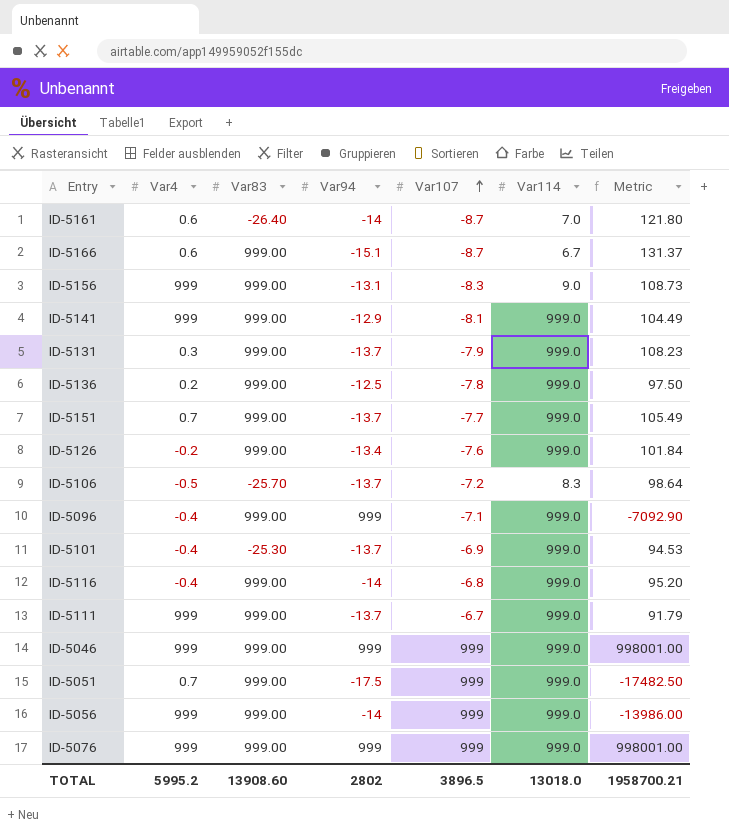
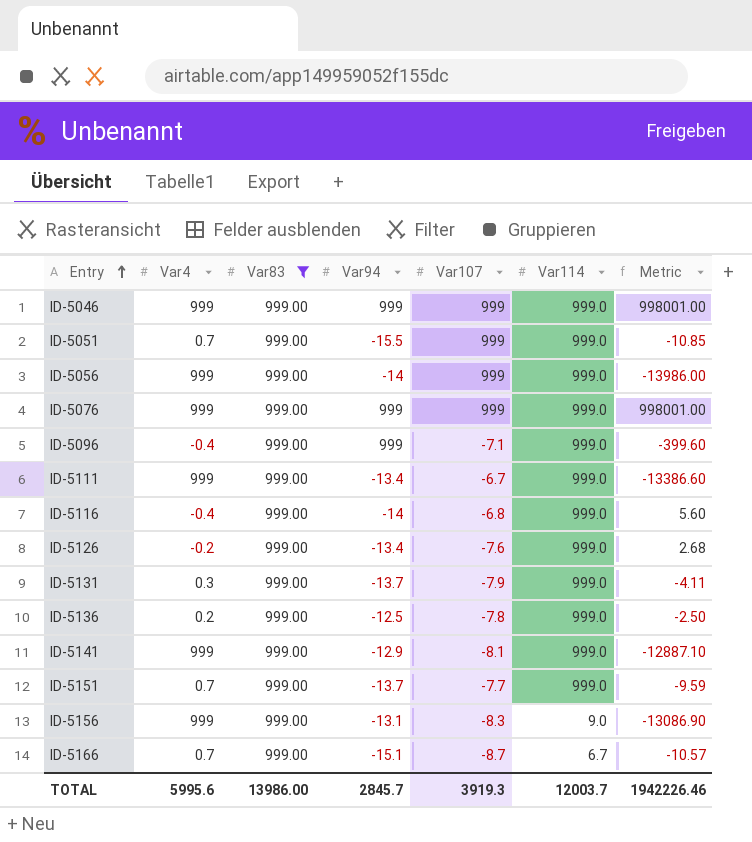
filter: none -> Var83 = 999.00
row order: Var107 ascending -> Entry ascending
column Metric | formula: [Var94] * [Var107] -> [Var4] * [Var94]
ID-5051 | Var94: -17.5 -> -15.5
ID-5111 | Var94: -13.7 -> -13.4
ID-5166 | Var4: 0.6 -> 0.7
TOTAL | Var4: 5995.2 -> 5995.6
TOTAL | Var83: 13908.60 -> 13986.00
TOTAL | Var94: 2802 -> 2845.7
TOTAL | Var107: 3896.5 -> 3919.3
TOTAL | Var114: 13018.0 -> 12003.7
TOTAL | Metric: 1958700.21 -> 1942226.46

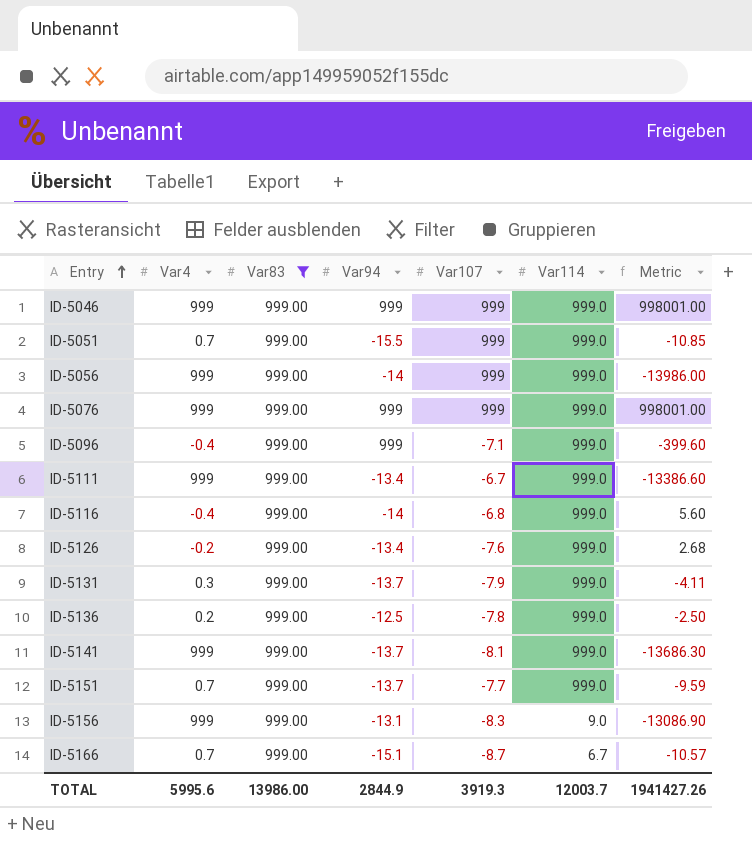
ID-5141 | Var94: -12.9 -> -13.7
ID-5141 | Metric: -12887.10 -> -13686.30
TOTAL | Var94: 2845.7 -> 2844.9
TOTAL | Metric: 1942226.46 -> 1941427.26

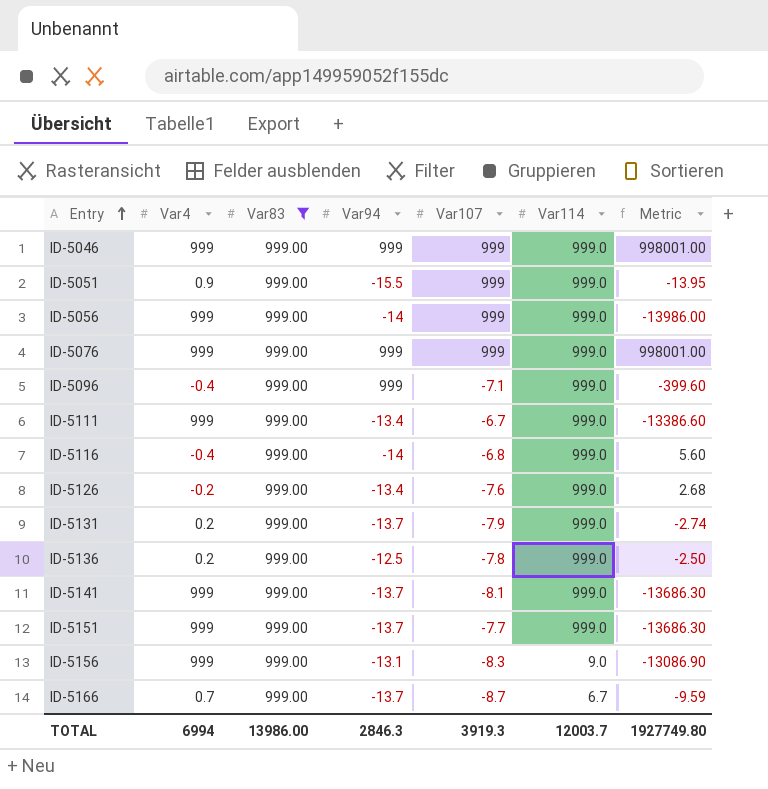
ID-5051 | Var4: 0.7 -> 0.9
ID-5051 | Metric: -10.85 -> -13.95
ID-5131 | Var4: 0.3 -> 0.2
ID-5131 | Metric: -4.11 -> -2.74
ID-5151 | Var4: 0.7 -> 999
ID-5151 | Metric: -9.59 -> -13686.30
ID-5166 | Var94: -15.1 -> -13.7
ID-5166 | Metric: -10.57 -> -9.59
TOTAL | Var4: 5995.6 -> 6994
TOTAL | Var94: 2844.9 -> 2846.3
TOTAL | Metric: 1941427.26 -> 1927749.80

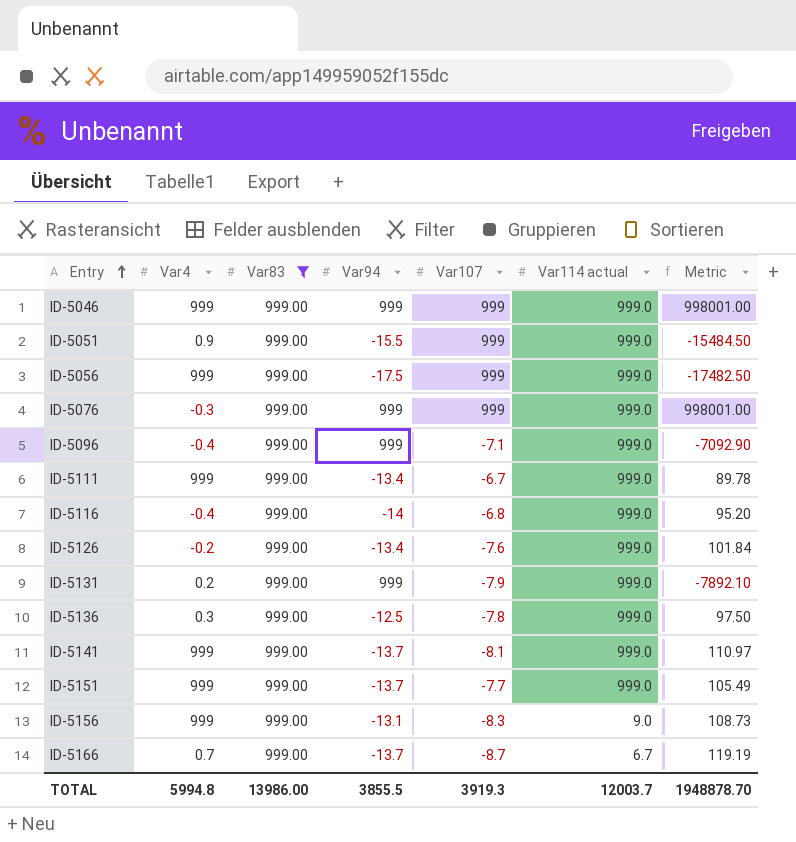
column name: Var114 -> Var114 actual
column Metric | formula: [Var4] * [Var94] -> [Var94] * [Var107]
ID-5056 | Var94: -14 -> -17.5
ID-5076 | Var4: 999 -> -0.3
ID-5131 | Var94: -13.7 -> 999
ID-5136 | Var4: 0.2 -> 0.3
TOTAL | Var4: 6994 -> 5994.8
TOTAL | Var94: 2846.3 -> 3855.5
TOTAL | Metric: 1927749.80 -> 1948878.70

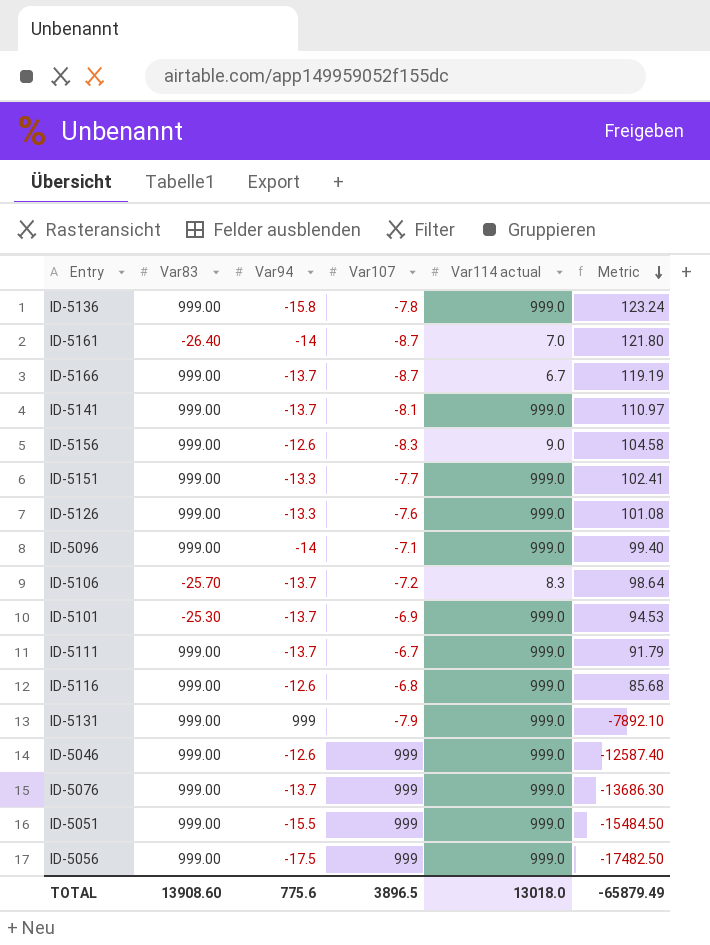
filter: Var83 = 999.00 -> none
row order: Entry ascending -> Metric descending
column Var4 | position: 2 -> none
ID-5136 | Var94: -12.5 -> -15.8
ID-5136 | Metric: 97.50 -> 123.24
ID-5156 | Var94: -13.1 -> -12.6
ID-5156 | Metric: 108.73 -> 104.58
ID-5151 | Var94: -13.7 -> -13.3
ID-5151 | Metric: 105.49 -> 102.41
ID-5126 | Var94: -13.4 -> -13.3
ID-5126 | Metric: 101.84 -> 101.08
ID-5096 | Var94: 999 -> -14
ID-5096 | Metric: -7092.90 -> 99.40
ID-5111 | Var94: -13.4 -> -13.7
ID-5111 | Metric: 89.78 -> 91.79
ID-5116 | Var94: -14 -> -12.6
ID-5116 | Metric: 95.20 -> 85.68
ID-5046 | Var94: 999 -> -12.6
ID-5046 | Metric: 998001.00 -> -12587.40
ID-5076 | Var94: 999 -> -13.7
ID-5076 | Metric: 998001.00 -> -13686.30
TOTAL | Var83: 13986.00 -> 13908.60
TOTAL | Var94: 3855.5 -> 775.6
TOTAL | Var107: 3919.3 -> 3896.5
TOTAL | Var114 actual: 12003.7 -> 13018.0
TOTAL | Metric: 1948878.70 -> -65879.49

